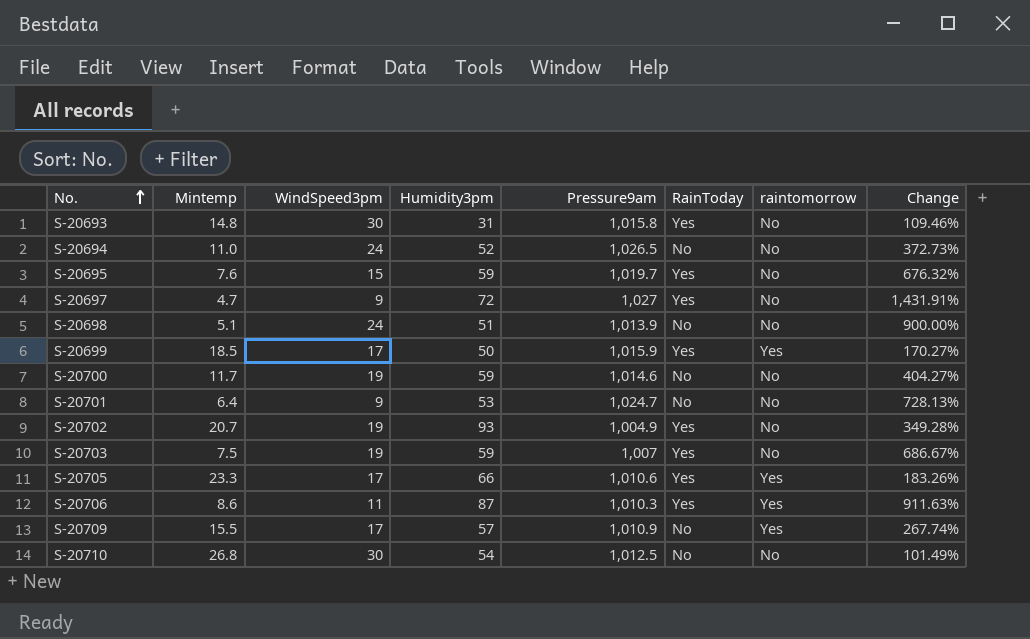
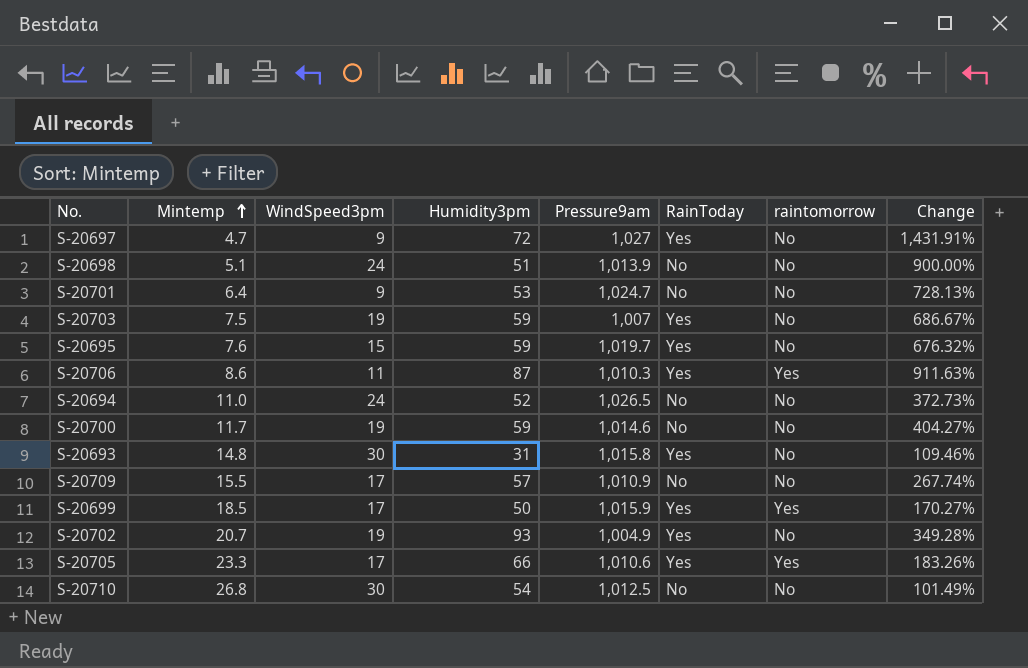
row order: No. ascending -> Mintemp ascending
S-20709 | raintomorrow: Yes -> No

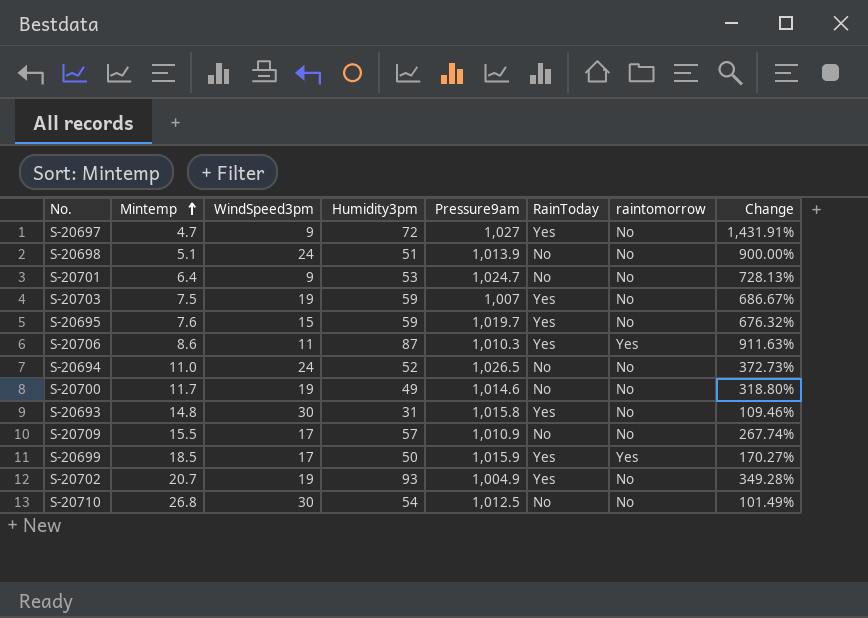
row S-20705: 23.3 | 17 | 66 | 1,010.6 | Yes | Yes | 183.26% -> none
S-20700 | Humidity3pm: 59 -> 49
S-20700 | Change: 404.27% -> 318.80%

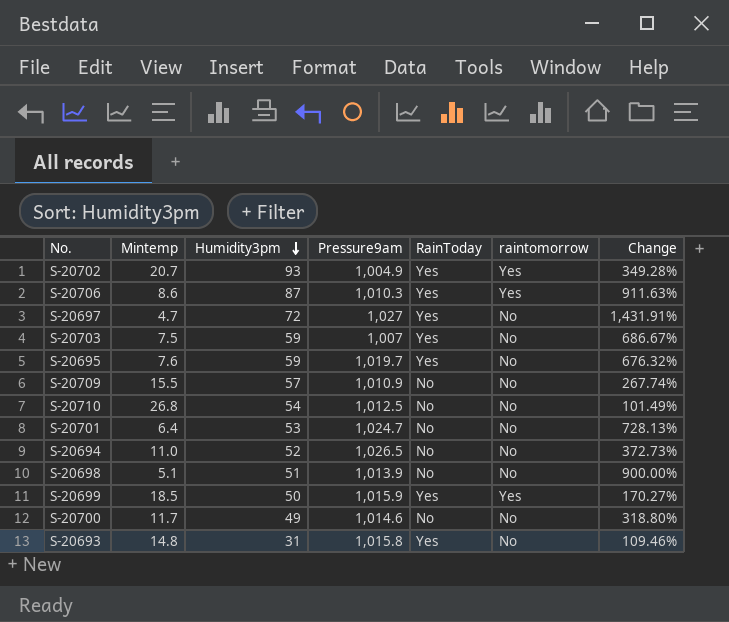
row order: Mintemp ascending -> Humidity3pm descending
column WindSpeed3pm | position: 3 -> none
S-20702 | raintomorrow: No -> Yes

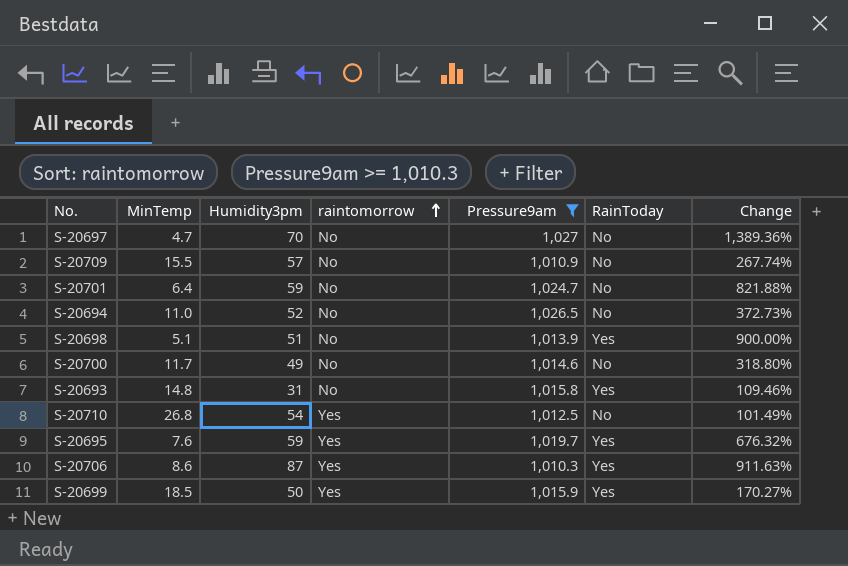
filter: none -> Pressure9am >= 1,010.3
row order: Humidity3pm descending -> raintomorrow ascending
column name: Mintemp -> MinTemp
column raintomorrow | position: 6 -> 4
S-20697 | Humidity3pm: 72 -> 70
S-20697 | RainToday: Yes -> No
S-20697 | Change: 1,431.91% -> 1,389.36%
S-20701 | Humidity3pm: 53 -> 59
S-20701 | Change: 728.13% -> 821.88%
S-20698 | RainToday: No -> Yes
S-20710 | raintomorrow: No -> Yes
S-20695 | raintomorrow: No -> Yes

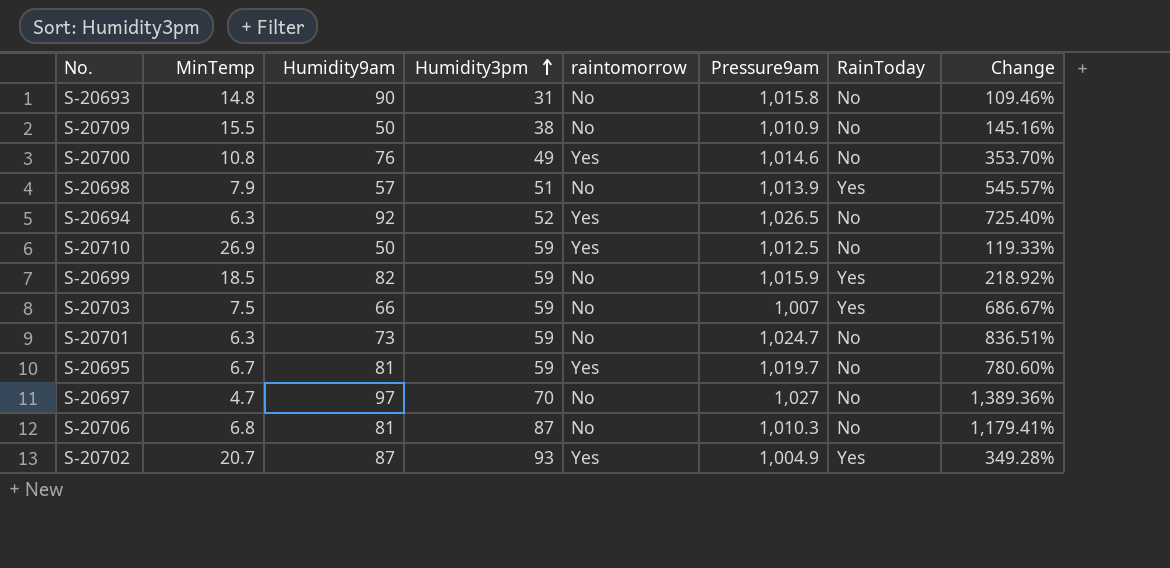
filter: Pressure9am >= 1,010.3 -> none
row order: raintomorrow ascending -> Humidity3pm ascending
column Humidity9am | position: none -> 3
S-20693 | RainToday: Yes -> No
S-20709 | Humidity3pm: 57 -> 38
S-20709 | Change: 267.74% -> 145.16%
S-20700 | MinTemp: 11.7 -> 10.8
S-20700 | raintomorrow: No -> Yes
S-20700 | Change: 318.80% -> 353.70%
S-20698 | MinTemp: 5.1 -> 7.9
S-20698 | Change: 900.00% -> 545.57%
S-20694 | MinTemp: 11.0 -> 6.3
S-20694 | raintomorrow: No -> Yes
S-20694 | Change: 372.73% -> 725.40%
S-20710 | MinTemp: 26.8 -> 26.9
S-20710 | Humidity3pm: 54 -> 59
S-20710 | Change: 101.49% -> 119.33%
S-20699 | Humidity3pm: 50 -> 59
S-20699 | raintomorrow: Yes -> No
S-20699 | Change: 170.27% -> 218.92%
S-20701 | MinTemp: 6.4 -> 6.3
S-20701 | Change: 821.88% -> 836.51%
S-20695 | MinTemp: 7.6 -> 6.7
S-20695 | RainToday: Yes -> No
S-20695 | Change: 676.32% -> 780.60%
S-20706 | MinTemp: 8.6 -> 6.8
S-20706 | raintomorrow: Yes -> No
S-20706 | RainToday: Yes -> No
S-20706 | Change: 911.63% -> 1,179.41%

